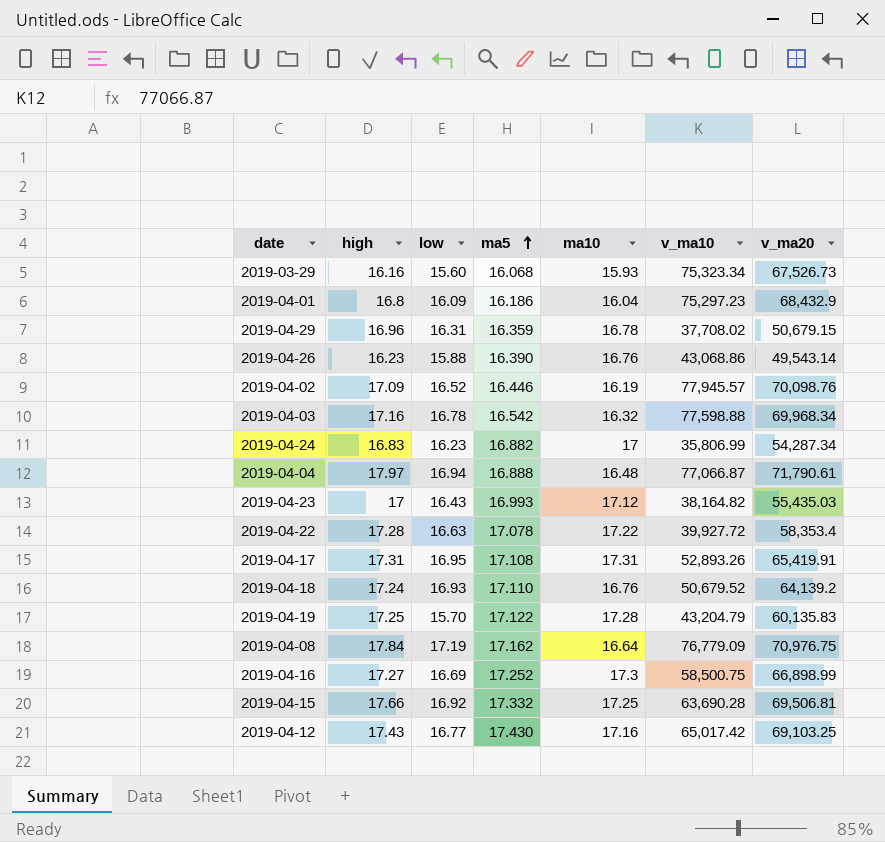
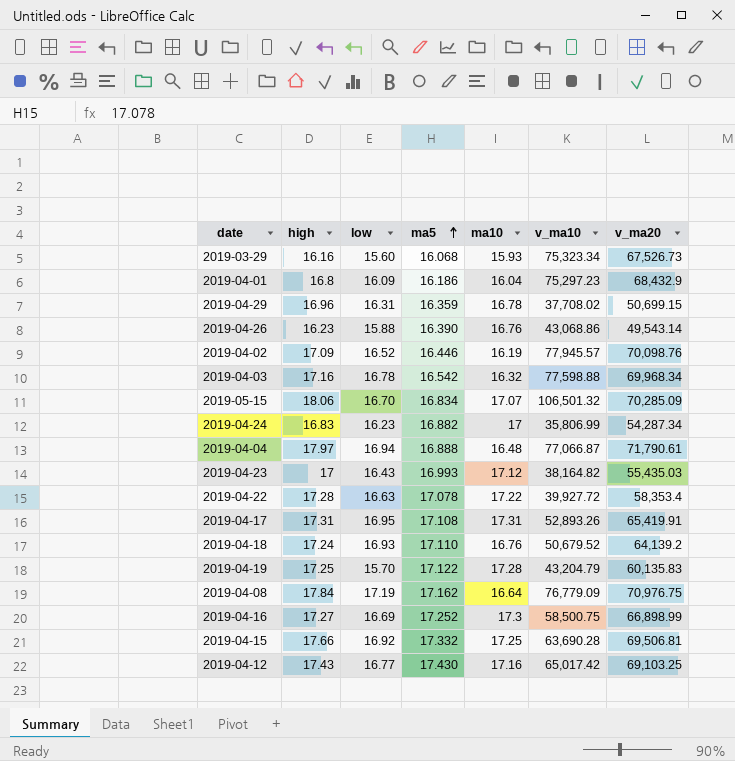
2019-04-29 | v_ma20: 50,679.15 -> 50,699.15
row 2019-05-15: none -> 18.06 | 16.70 | 16.834 | 17.07 | 106,501.32 | 70,285.09

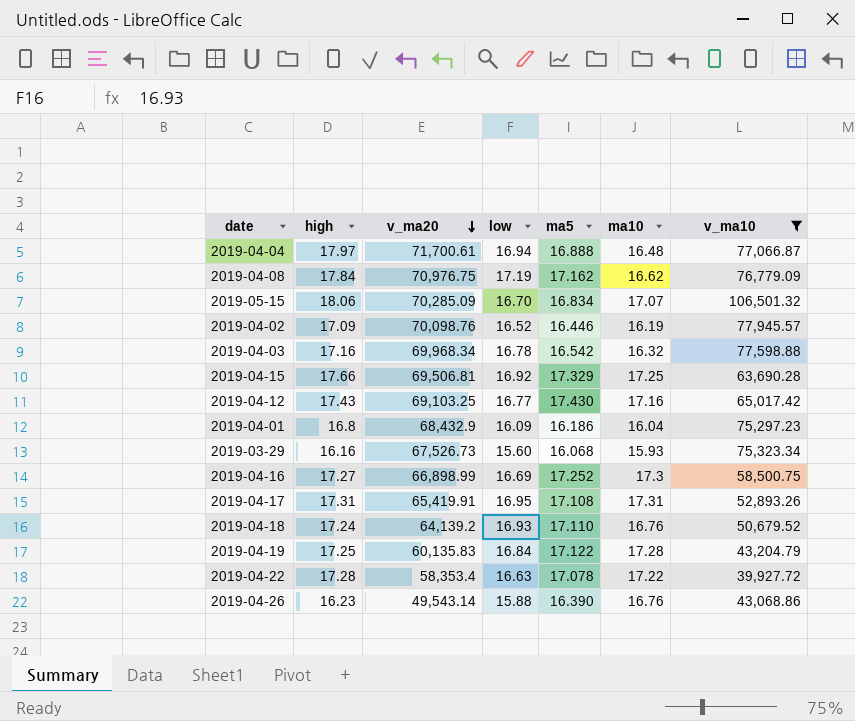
filter: none -> v_ma10 >= 39,927.72
row order: ma5 ascending -> v_ma20 descending
column v_ma20 | position: 7 -> 3
2019-04-04 | v_ma20: 71,790.61 -> 71,700.61
2019-04-08 | ma10: 16.64 -> 16.62
2019-04-15 | ma5: 17.332 -> 17.329
2019-04-19 | low: 15.70 -> 16.84

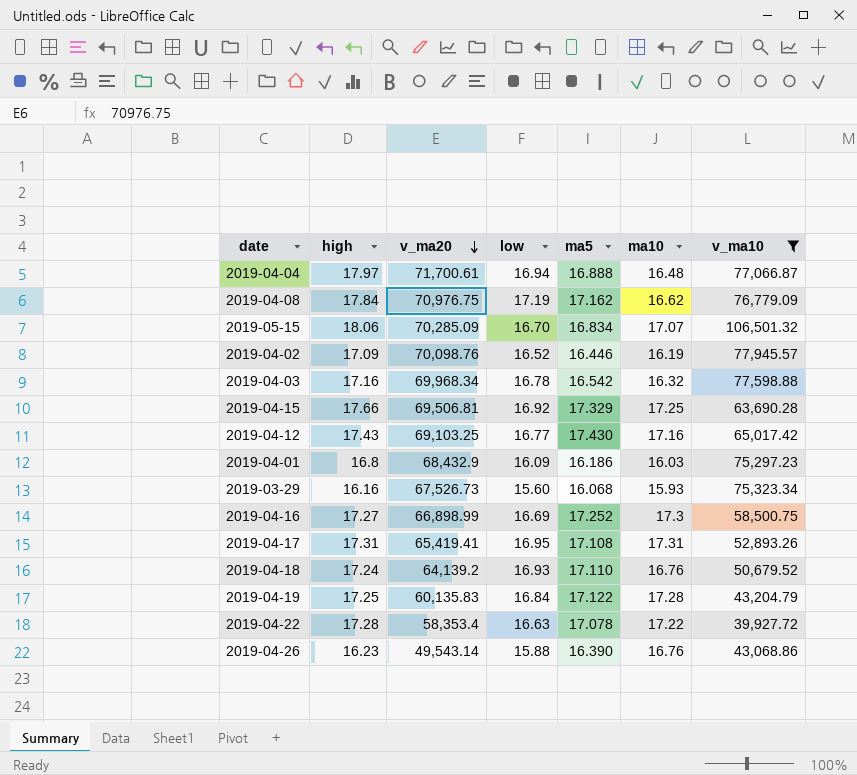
2019-04-01 | ma10: 16.04 -> 16.03
2019-04-17 | v_ma20: 65,419.91 -> 65,419.41

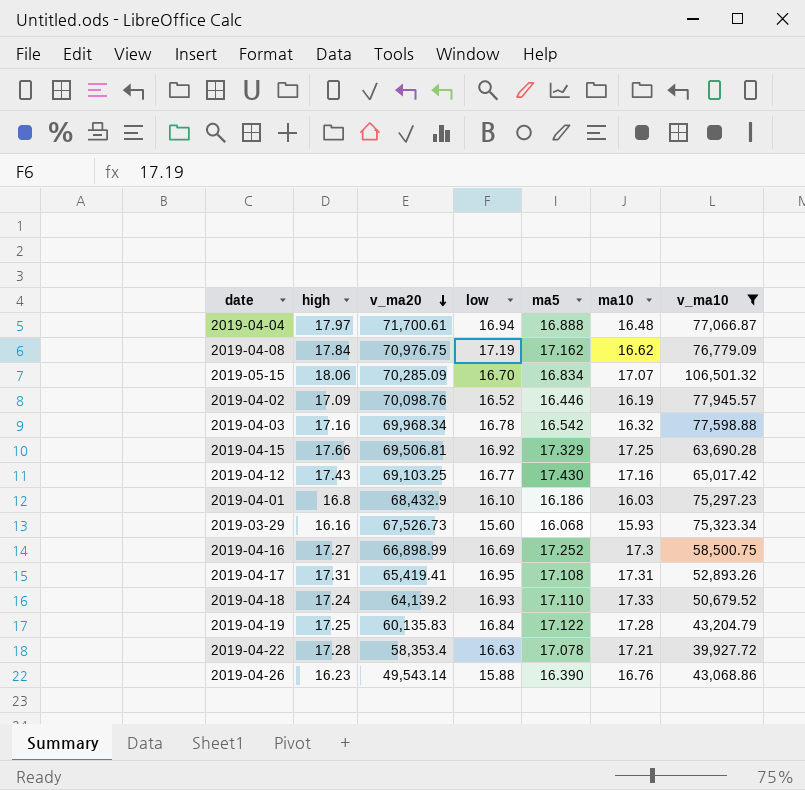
2019-04-01 | low: 16.09 -> 16.10
2019-04-18 | ma10: 16.76 -> 17.33
2019-04-22 | ma10: 17.22 -> 17.21

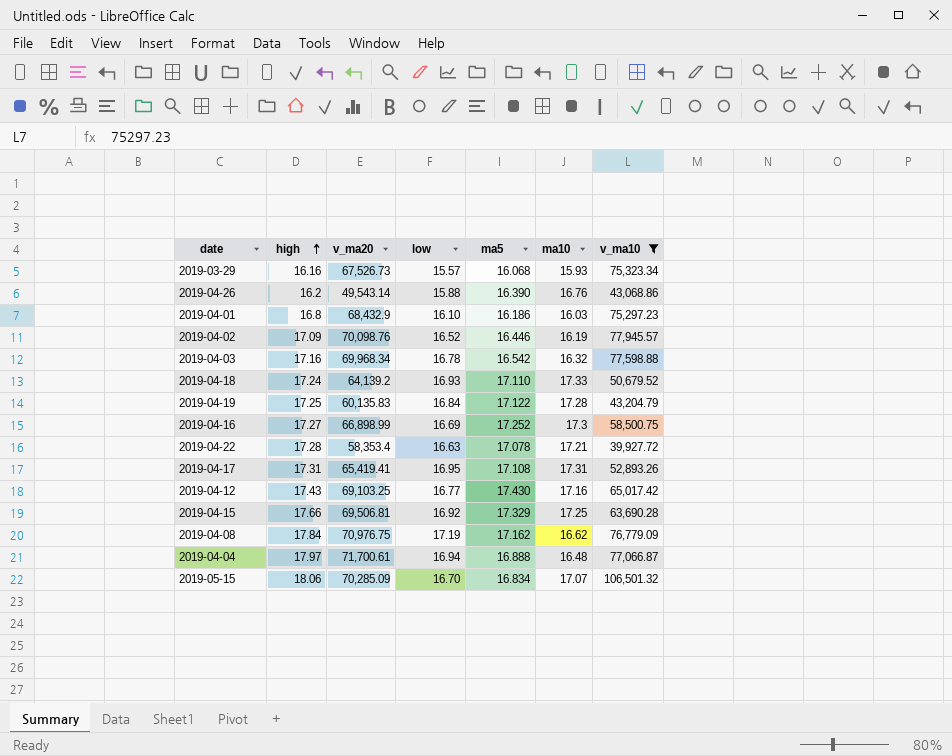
row order: v_ma20 descending -> high ascending
2019-03-29 | low: 15.60 -> 15.57
2019-04-26 | high: 16.23 -> 16.2

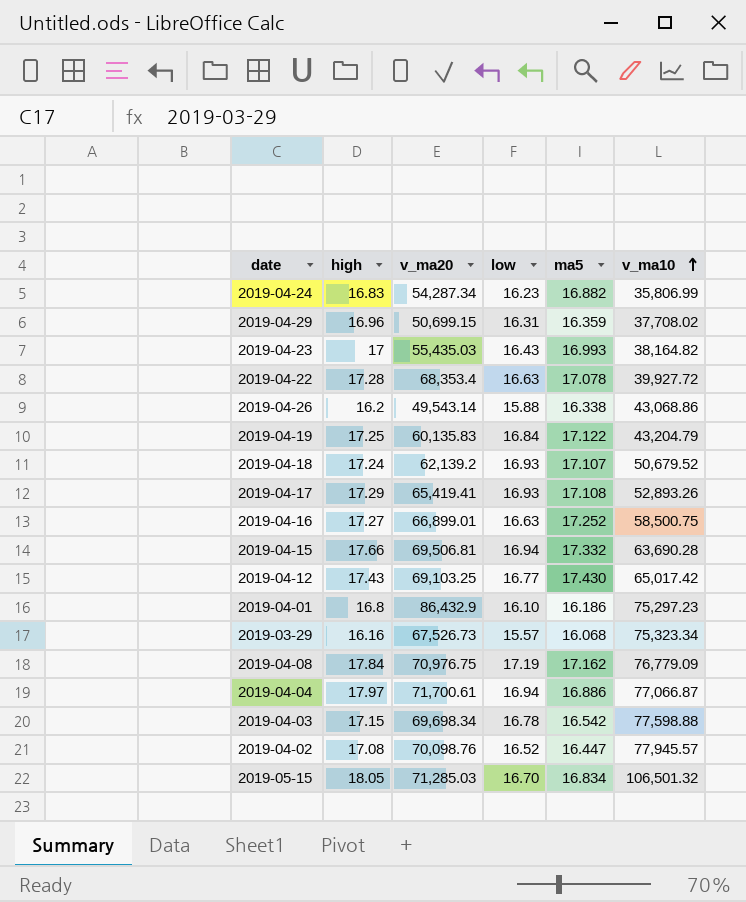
filter: v_ma10 >= 39,927.72 -> none
row order: high ascending -> v_ma10 ascending
column ma10 | position: 6 -> none
2019-04-22 | v_ma20: 58,353.4 -> 68,353.4
2019-04-26 | ma5: 16.390 -> 16.338
2019-04-18 | v_ma20: 64,139.2 -> 62,139.2
2019-04-18 | ma5: 17.110 -> 17.107
2019-04-17 | high: 17.31 -> 17.29
2019-04-17 | low: 16.95 -> 16.93
2019-04-16 | v_ma20: 66,898.99 -> 66,899.01
2019-04-16 | low: 16.69 -> 16.63
2019-04-15 | low: 16.92 -> 16.94
2019-04-15 | ma5: 17.329 -> 17.332
2019-04-01 | v_ma20: 68,432.9 -> 86,432.9
2019-04-04 | ma5: 16.888 -> 16.886
2019-04-03 | high: 17.16 -> 17.15
2019-04-03 | v_ma20: 69,968.34 -> 69,698.34
2019-04-02 | high: 17.09 -> 17.08
2019-04-02 | ma5: 16.446 -> 16.447
2019-05-15 | high: 18.06 -> 18.05
2019-05-15 | v_ma20: 70,285.09 -> 71,285.03

